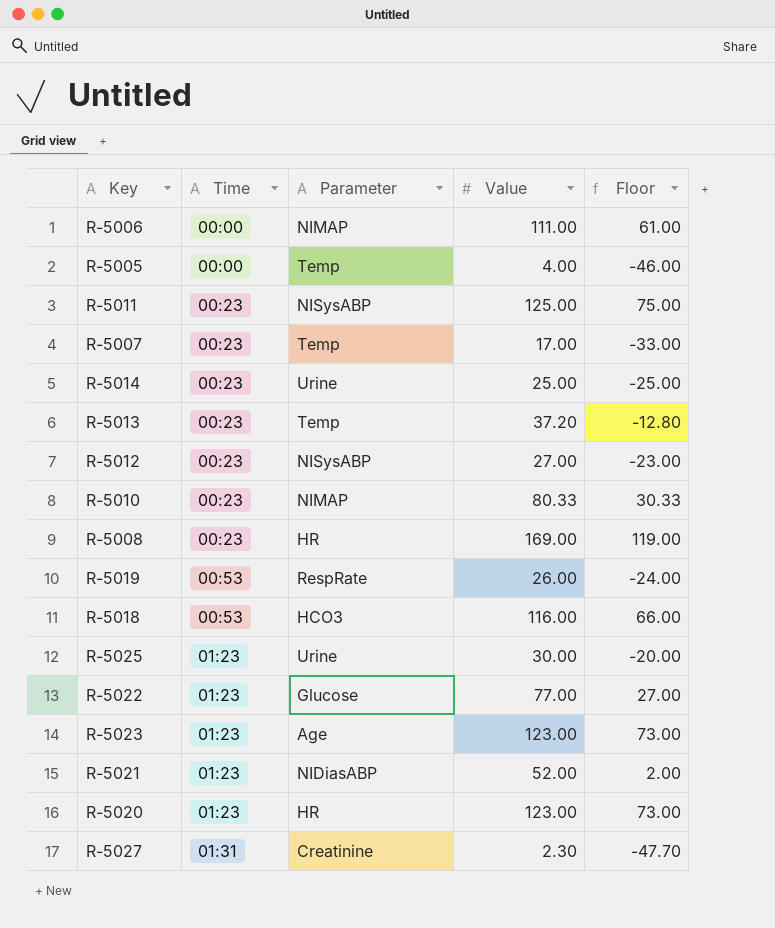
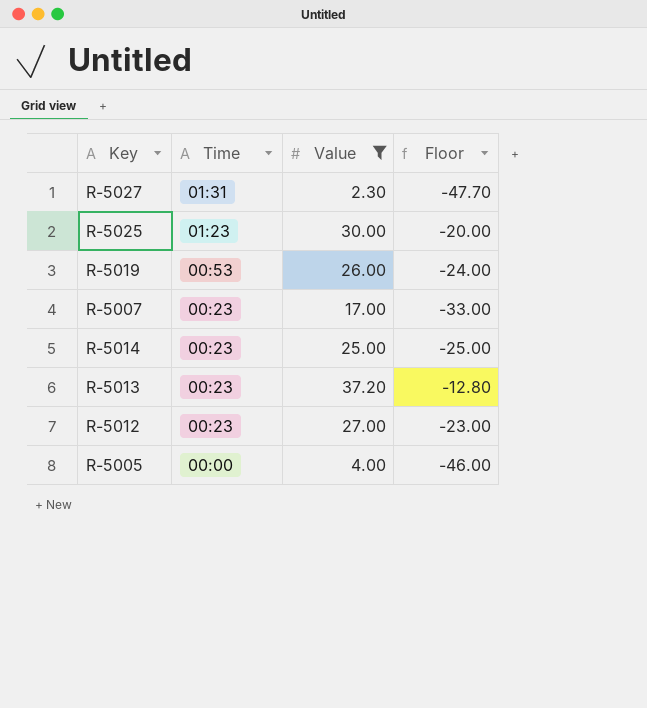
filter: none -> Value <= 37.20
row order: Time ascending -> Time descending
column Parameter | position: 3 -> none

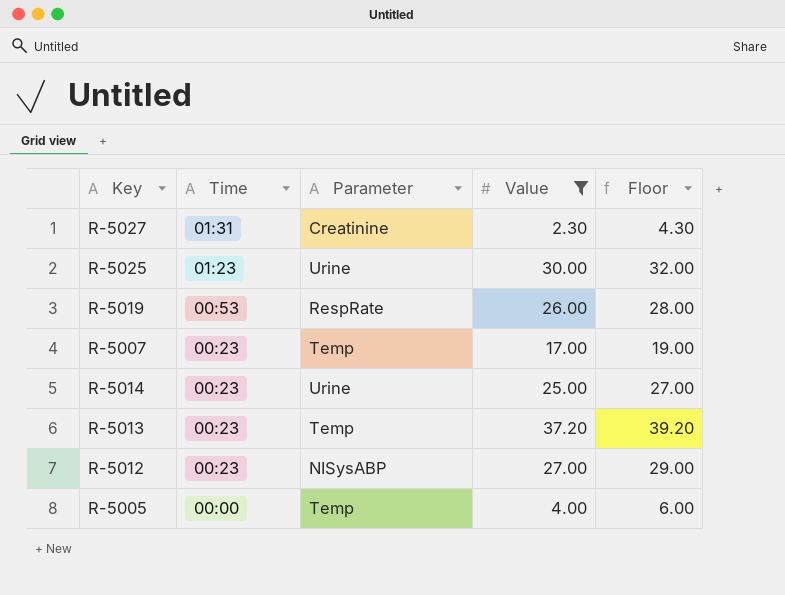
column Parameter | position: none -> 3
column Floor | formula: [Value] - 50 -> [Value] + 2

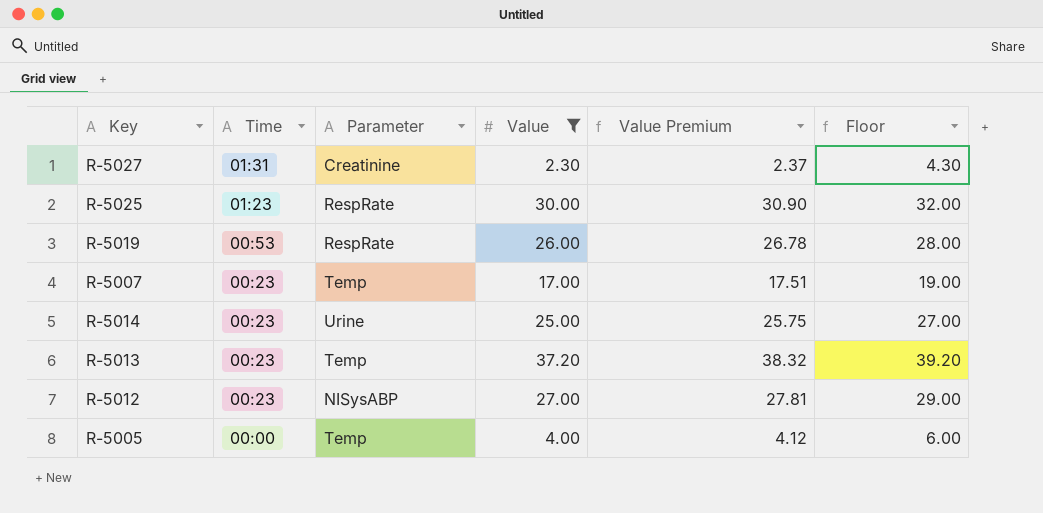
column Value Premium | formula: none -> [Value] * 1.03
R-5025 | Parameter: Urine -> RespRate

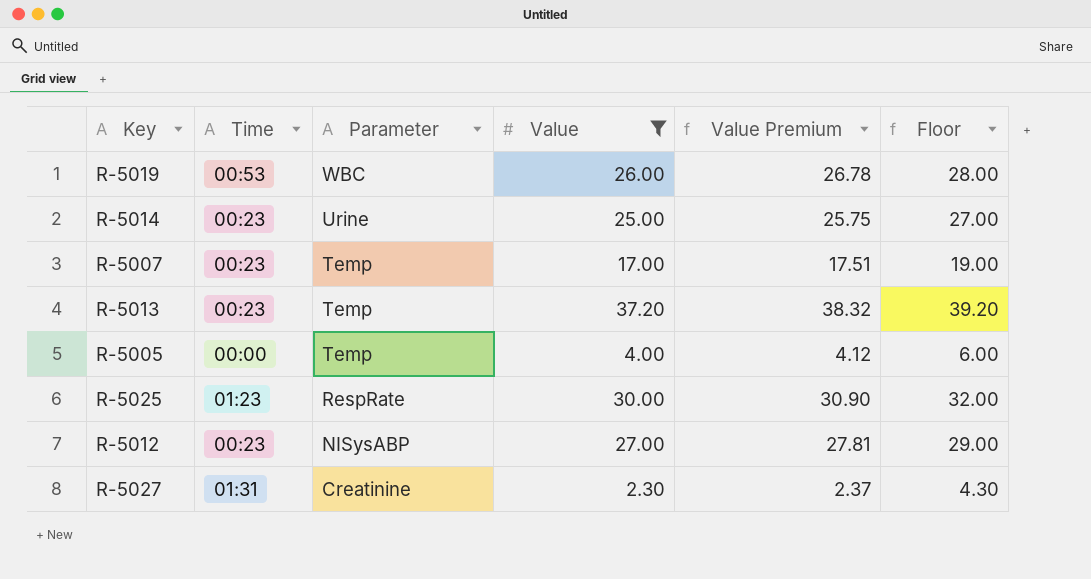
row order: Time descending -> Parameter descending
R-5019 | Parameter: RespRate -> WBC

